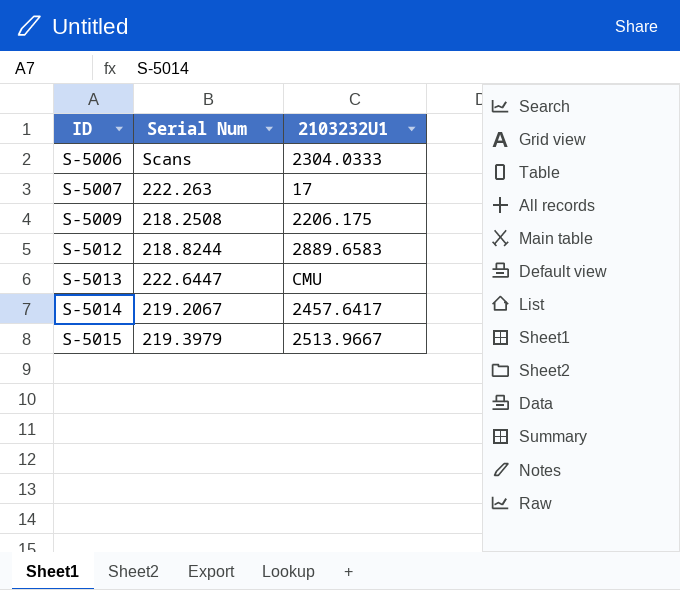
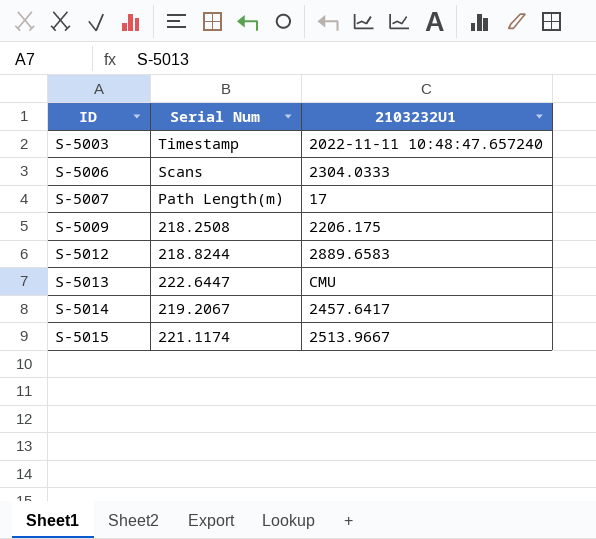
row S-5003: none -> Timestamp | 2022-11-11 10:48:47.657240
S-5007 | Serial Num: 222.263 -> Path Length(m)
S-5015 | Serial Num: 219.3979 -> 221.1174

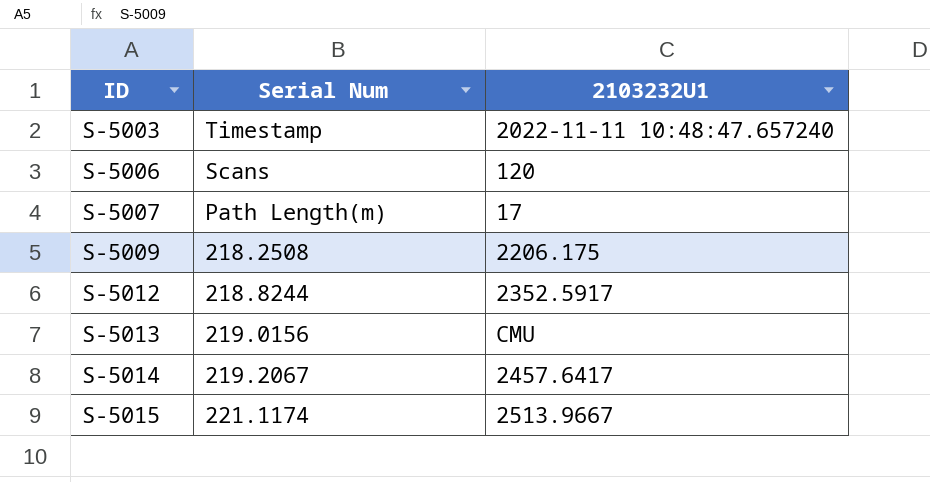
S-5006 | 2103232U1: 2304.0333 -> 120
S-5012 | 2103232U1: 2889.6583 -> 2352.5917
S-5013 | Serial Num: 222.6447 -> 219.0156

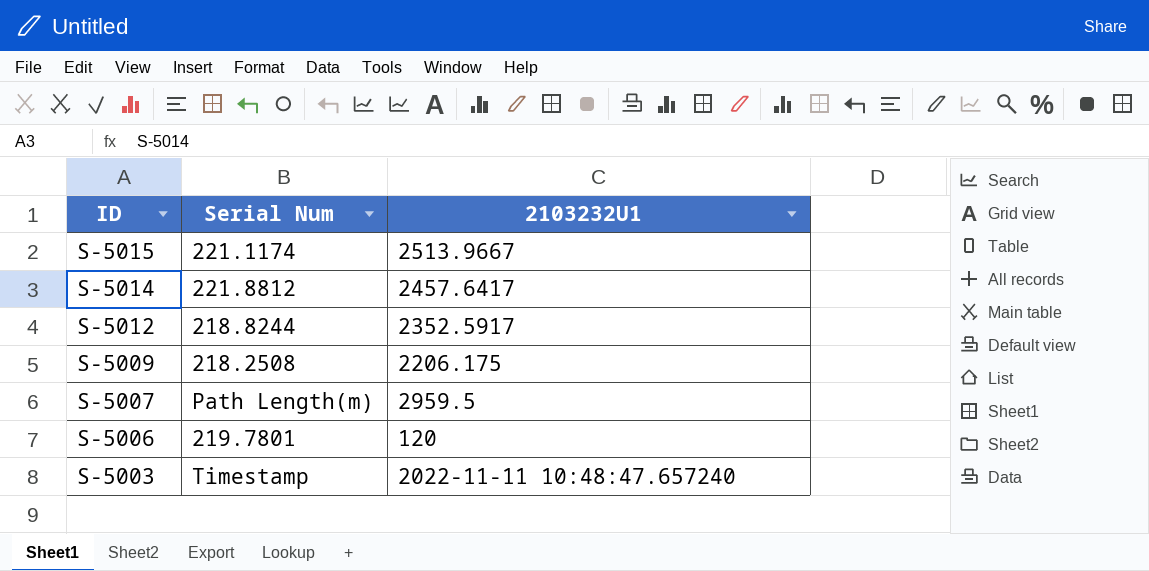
row order: ID ascending -> ID descending
row S-5013: 219.0156 | CMU -> none
S-5014 | Serial Num: 219.2067 -> 221.8812
S-5007 | 2103232U1: 17 -> 2959.5
S-5006 | Serial Num: Scans -> 219.7801

